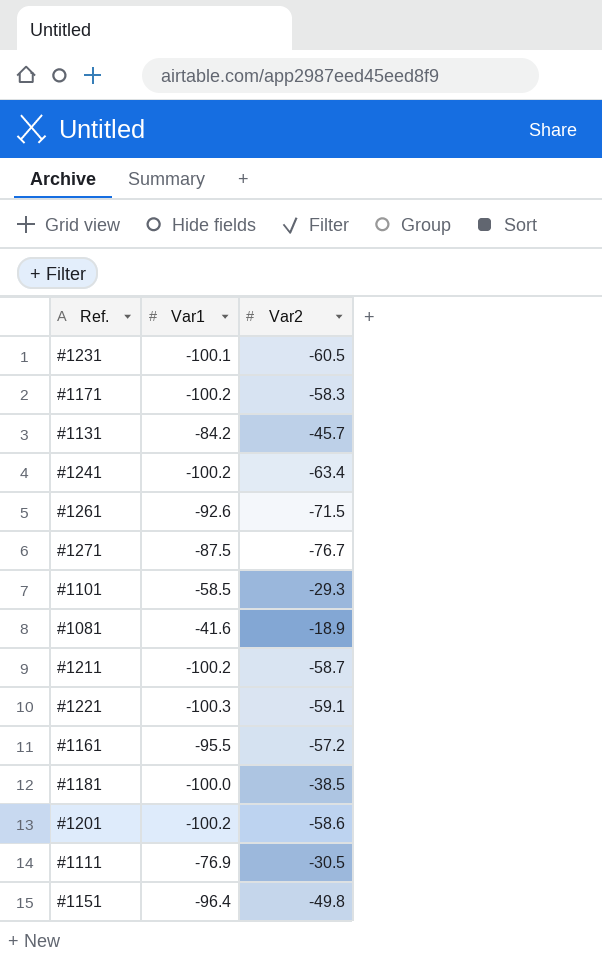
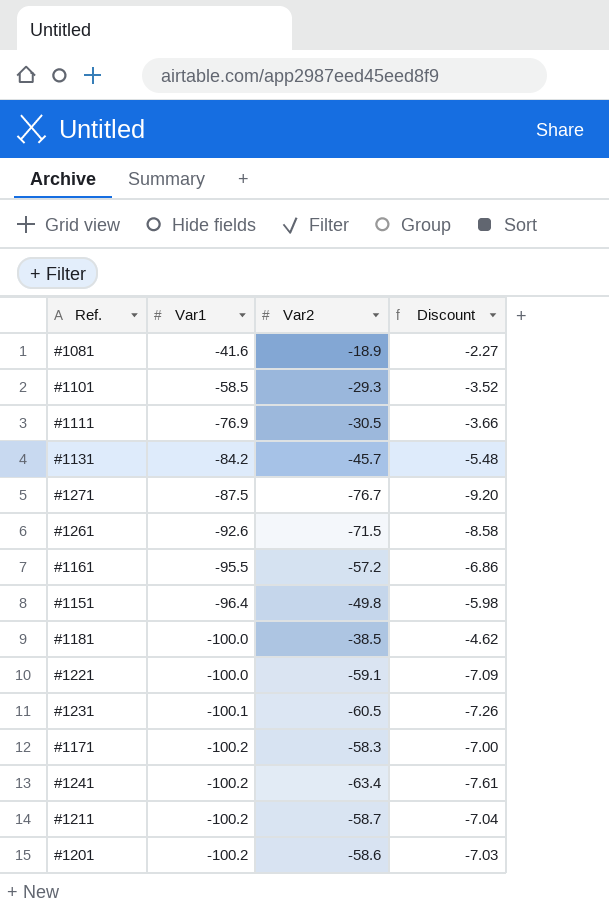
row order: none -> Var1 descending
column Discount | formula: none -> [Var2] * 0.12
#1221 | Var1: -100.3 -> -100.0

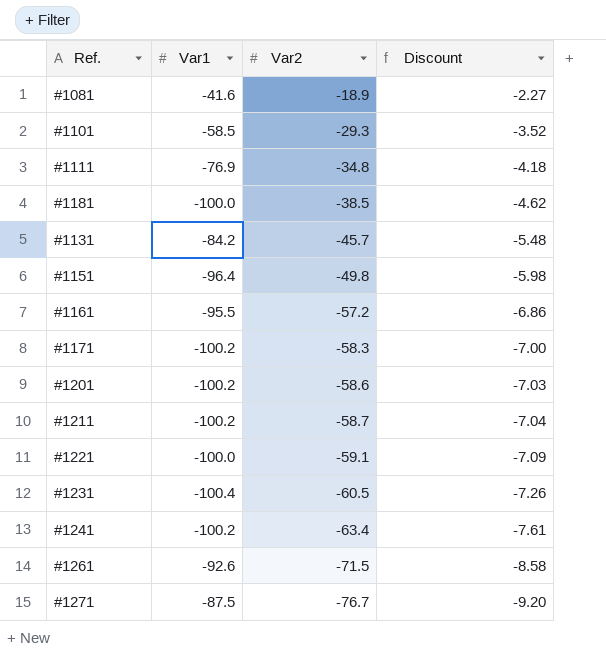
row order: Var1 descending -> Var2 descending
#1111 | Var2: -30.5 -> -34.8
#1111 | Discount: -3.66 -> -4.18
#1231 | Var1: -100.1 -> -100.4

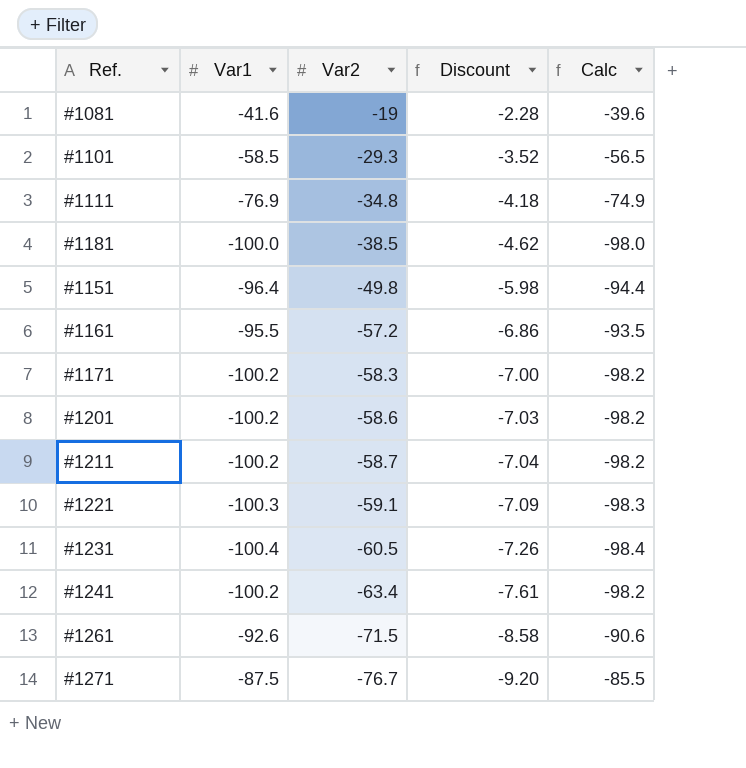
column Calc | formula: none -> [Var1] + 2
row #1131: -84.2 | -45.7 | -5.48 -> none
#1081 | Var2: -18.9 -> -19
#1081 | Discount: -2.27 -> -2.28
#1221 | Var1: -100.0 -> -100.3

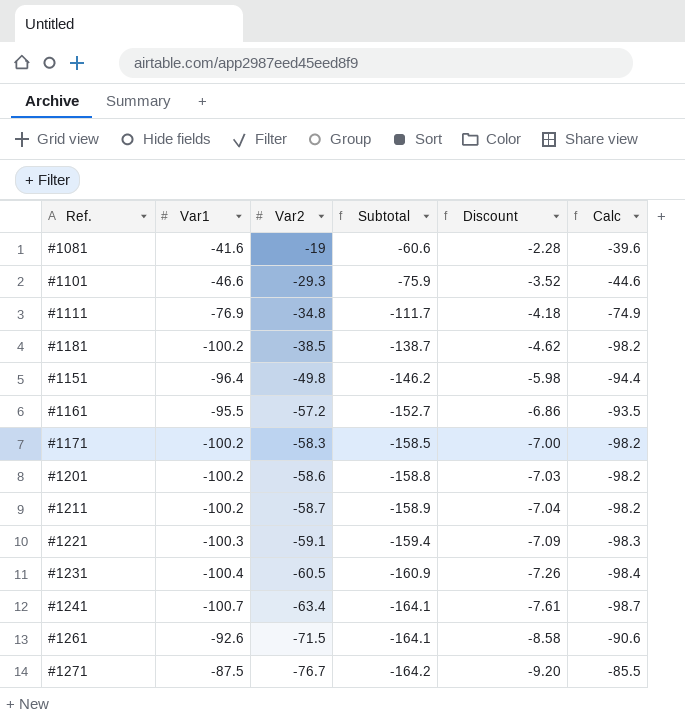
column Subtotal | formula: none -> [Var1] + [Var2]
#1101 | Var1: -58.5 -> -46.6
#1101 | Calc: -56.5 -> -44.6
#1181 | Var1: -100.0 -> -100.2
#1181 | Calc: -98.0 -> -98.2
#1241 | Var1: -100.2 -> -100.7
#1241 | Calc: -98.2 -> -98.7

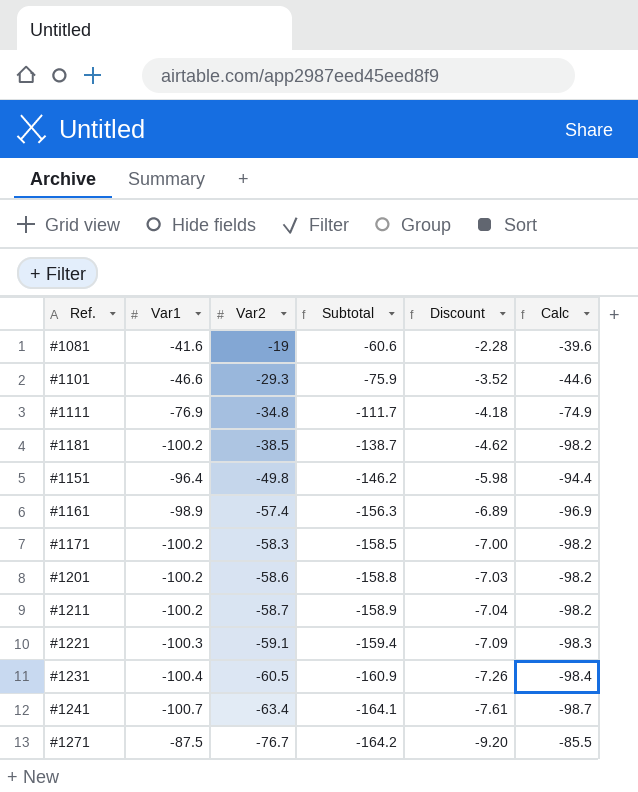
row #1261: -92.6 | -71.5 | -164.1 | -8.58 | -90.6 -> none
#1161 | Var1: -95.5 -> -98.9
#1161 | Var2: -57.2 -> -57.4
#1161 | Subtotal: -152.7 -> -156.3
#1161 | Discount: -6.86 -> -6.89
#1161 | Calc: -93.5 -> -96.9

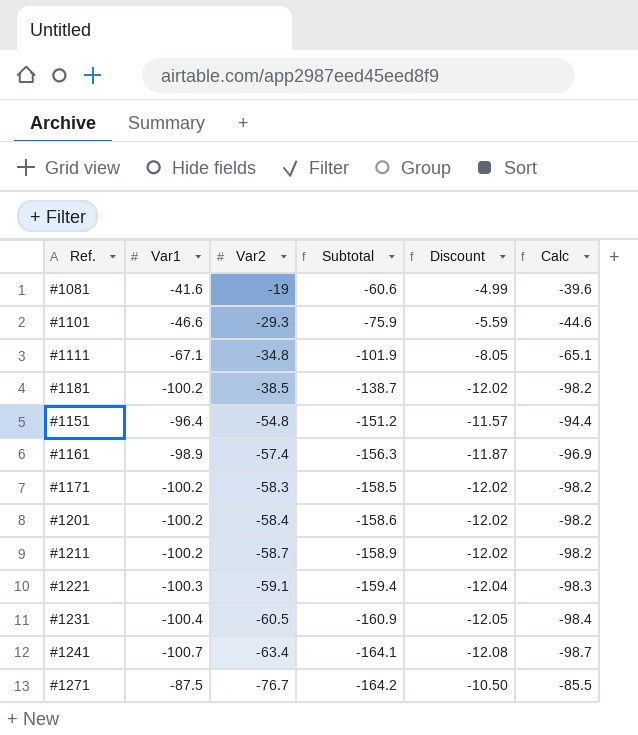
column Discount | formula: [Var2] * 0.12 -> [Var1] * 0.12
#1111 | Var1: -76.9 -> -67.1
#1111 | Subtotal: -111.7 -> -101.9
#1111 | Calc: -74.9 -> -65.1
#1151 | Var2: -49.8 -> -54.8
#1151 | Subtotal: -146.2 -> -151.2
#1201 | Var2: -58.6 -> -58.4
#1201 | Subtotal: -158.8 -> -158.6

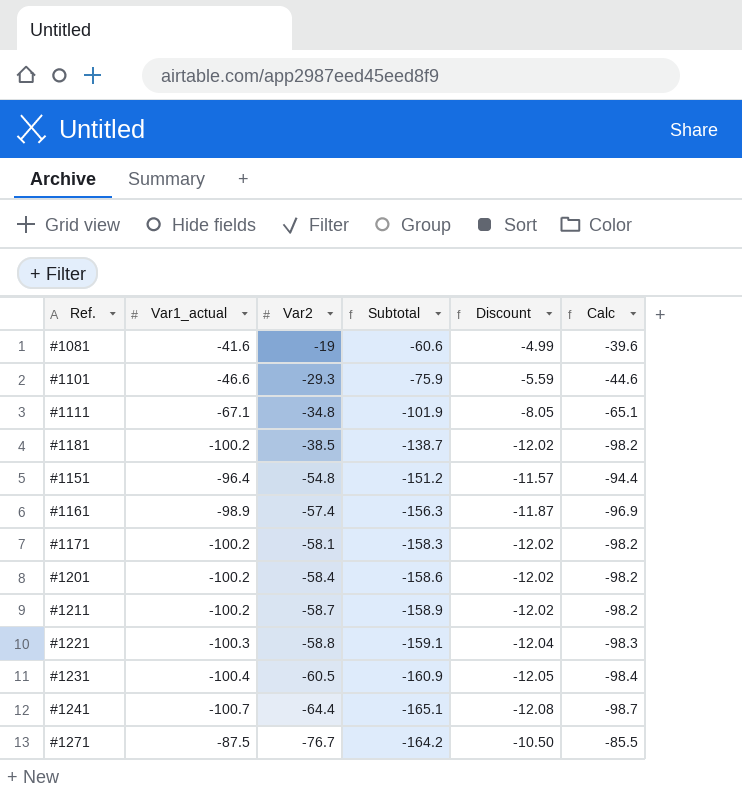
column name: Var1 -> Var1_actual
#1171 | Var2: -58.3 -> -58.1
#1171 | Subtotal: -158.5 -> -158.3
#1221 | Var2: -59.1 -> -58.8
#1221 | Subtotal: -159.4 -> -159.1
#1241 | Var2: -63.4 -> -64.4
#1241 | Subtotal: -164.1 -> -165.1

